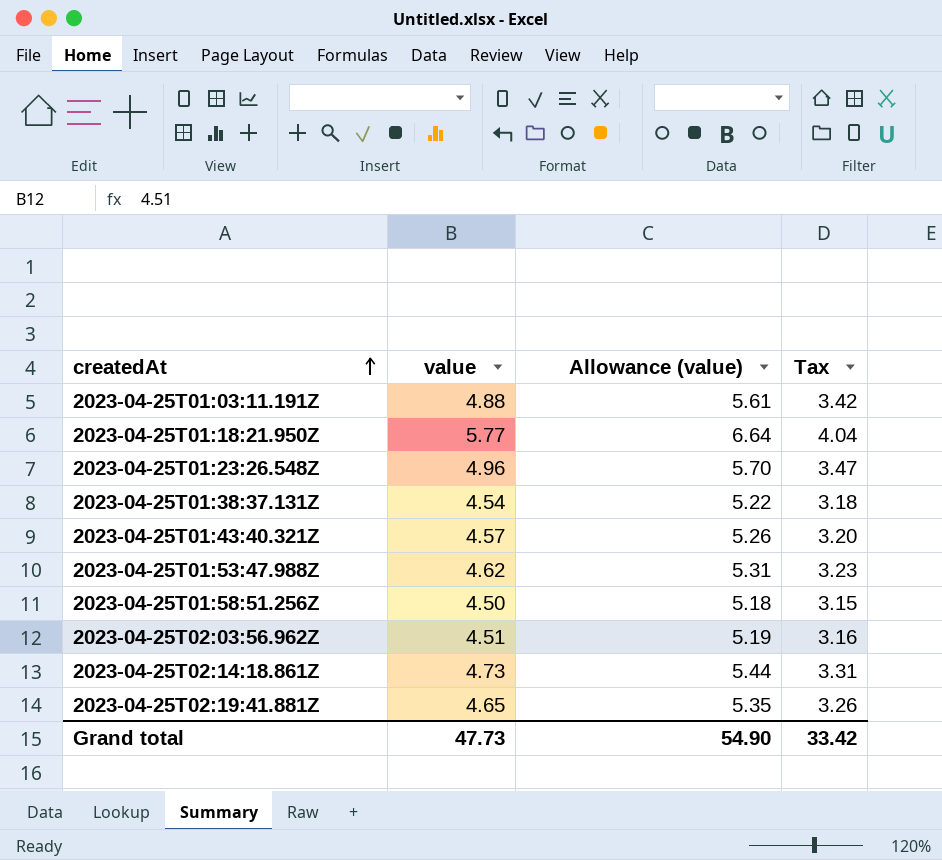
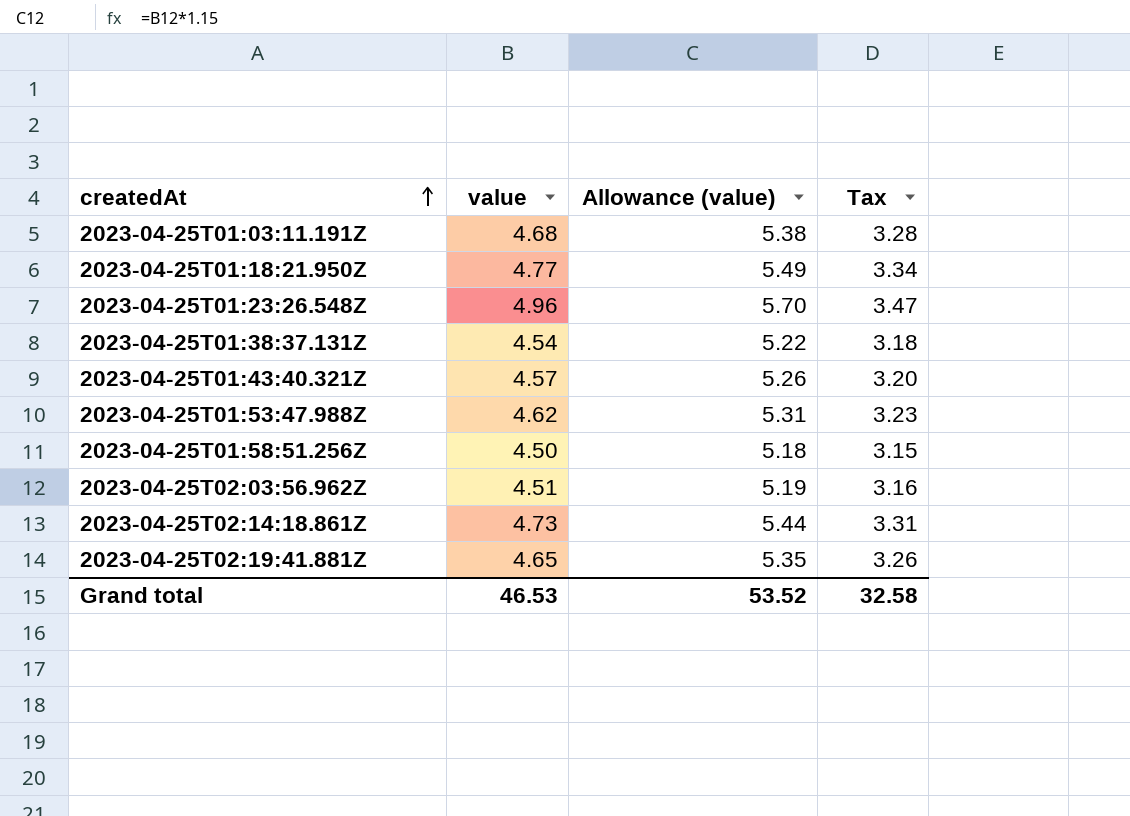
2023-04-25T01:03:11.191Z | value: 4.88 -> 4.68
2023-04-25T01:03:11.191Z | Allowance (value): 5.61 -> 5.38
2023-04-25T01:03:11.191Z | Tax: 3.42 -> 3.28
2023-04-25T01:18:21.950Z | value: 5.77 -> 4.77
2023-04-25T01:18:21.950Z | Allowance (value): 6.64 -> 5.49
2023-04-25T01:18:21.950Z | Tax: 4.04 -> 3.34
Grand total | value: 47.73 -> 46.53
Grand total | Allowance (value): 54.90 -> 53.52
Grand total | Tax: 33.42 -> 32.58

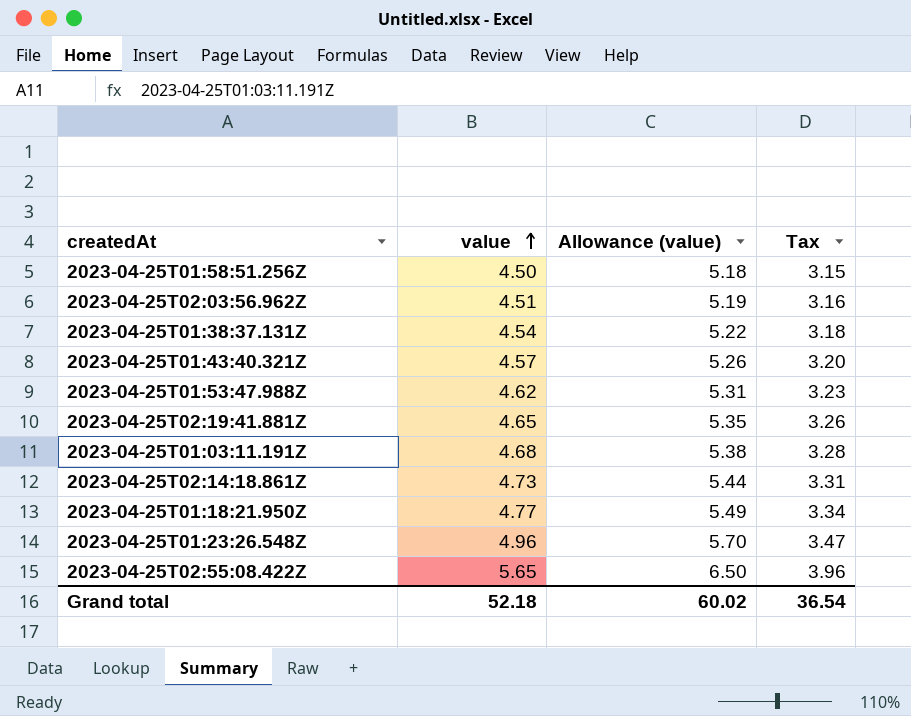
row order: createdAt ascending -> value ascending
row 2023-04-25T02:55:08.422Z: none -> 5.65 | 6.50 | 3.96
Grand total | value: 46.53 -> 52.18
Grand total | Allowance (value): 53.52 -> 60.02
Grand total | Tax: 32.58 -> 36.54

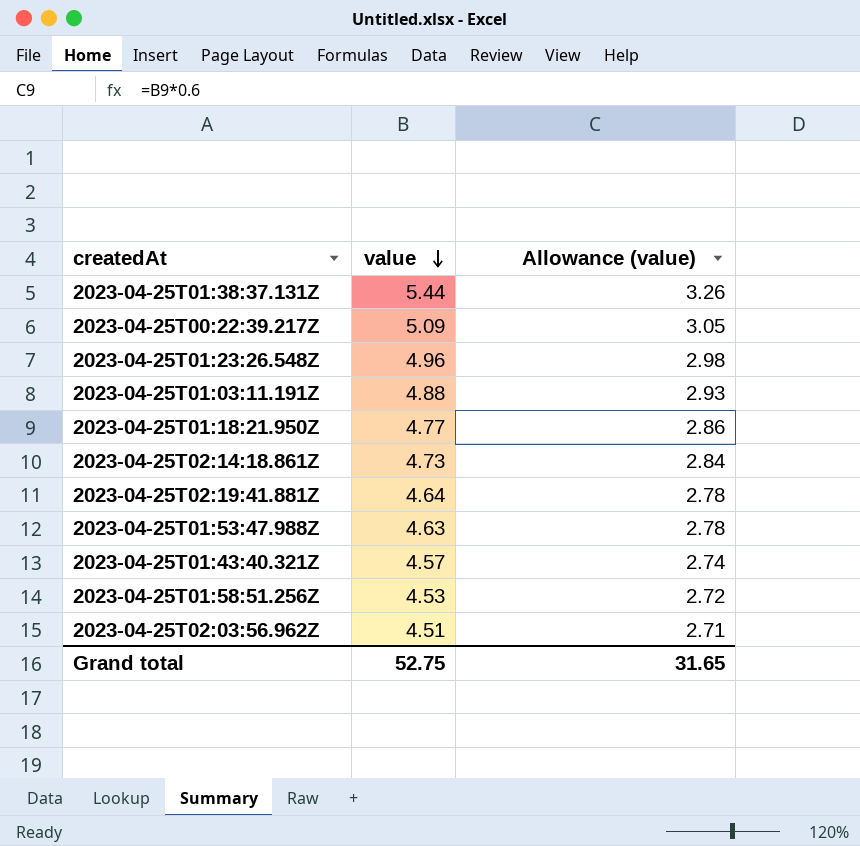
row order: value ascending -> value descending
column Tax | formula: [value] * 0.7 -> none
column Allowance (value) | formula: [value] * 1.15 -> [value] * 0.6
row 2023-04-25T02:55:08.422Z: 5.65 | 6.50 | 3.96 -> none
2023-04-25T01:38:37.131Z | value: 4.54 -> 5.44
row 2023-04-25T00:22:39.217Z: none -> 5.09 | 3.05
2023-04-25T01:03:11.191Z | value: 4.68 -> 4.88
2023-04-25T02:19:41.881Z | value: 4.65 -> 4.64
2023-04-25T01:53:47.988Z | value: 4.62 -> 4.63
2023-04-25T01:58:51.256Z | value: 4.50 -> 4.53
Grand total | value: 52.18 -> 52.75
Grand total | Allowance (value): 60.02 -> 31.65

